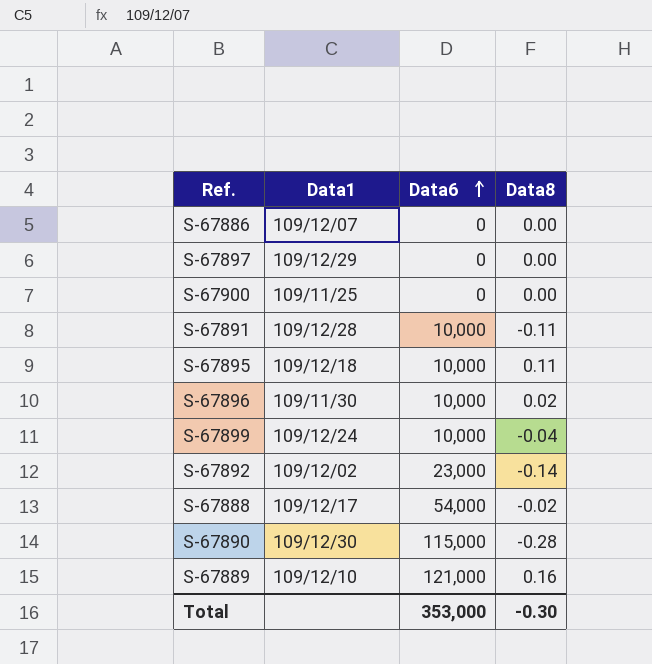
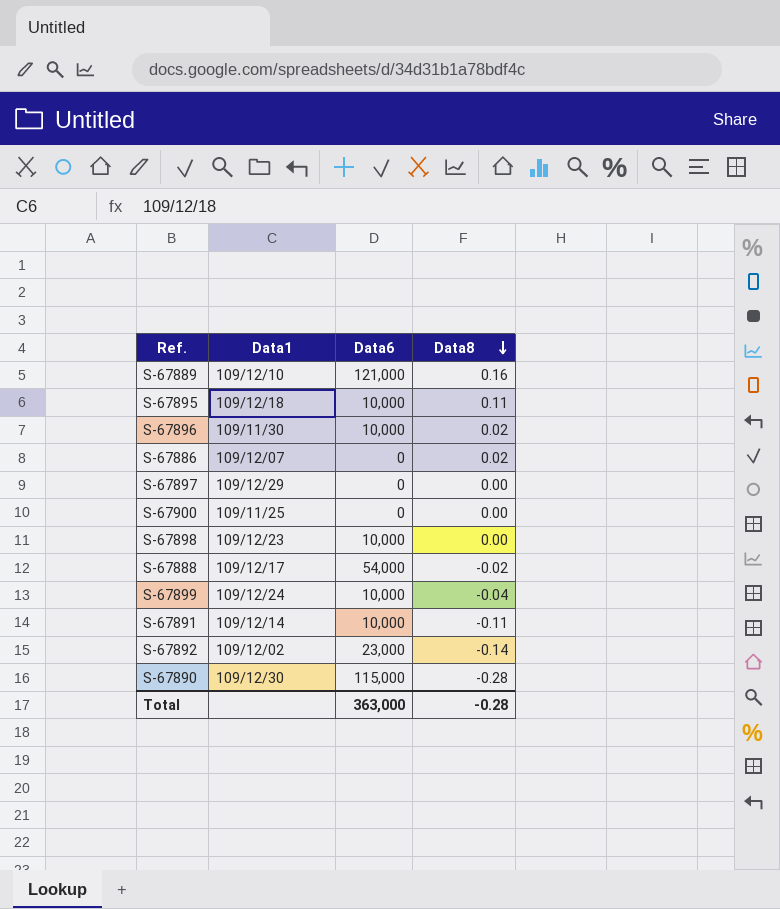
row order: Data6 ascending -> Data8 descending
S-67886 | Data8: 0.00 -> 0.02
row S-67898: none -> 109/12/23 | 10,000 | 0.00
S-67891 | Data1: 109/12/28 -> 109/12/14
Total | Data6: 353,000 -> 363,000
Total | Data8: -0.30 -> -0.28

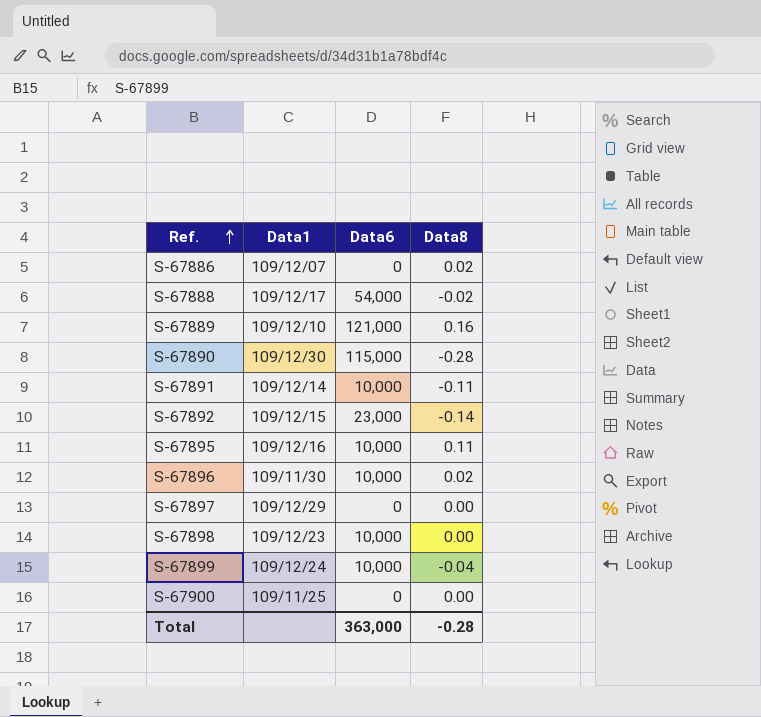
row order: Data8 descending -> Ref. ascending
S-67892 | Data1: 109/12/02 -> 109/12/15
S-67895 | Data1: 109/12/18 -> 109/12/16

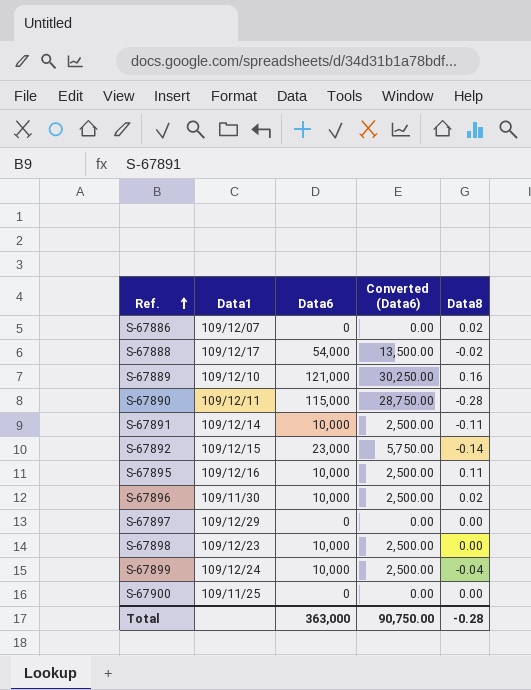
column Converted (Data6) | formula: none -> [Data6] * 0.25
S-67890 | Data1: 109/12/30 -> 109/12/11

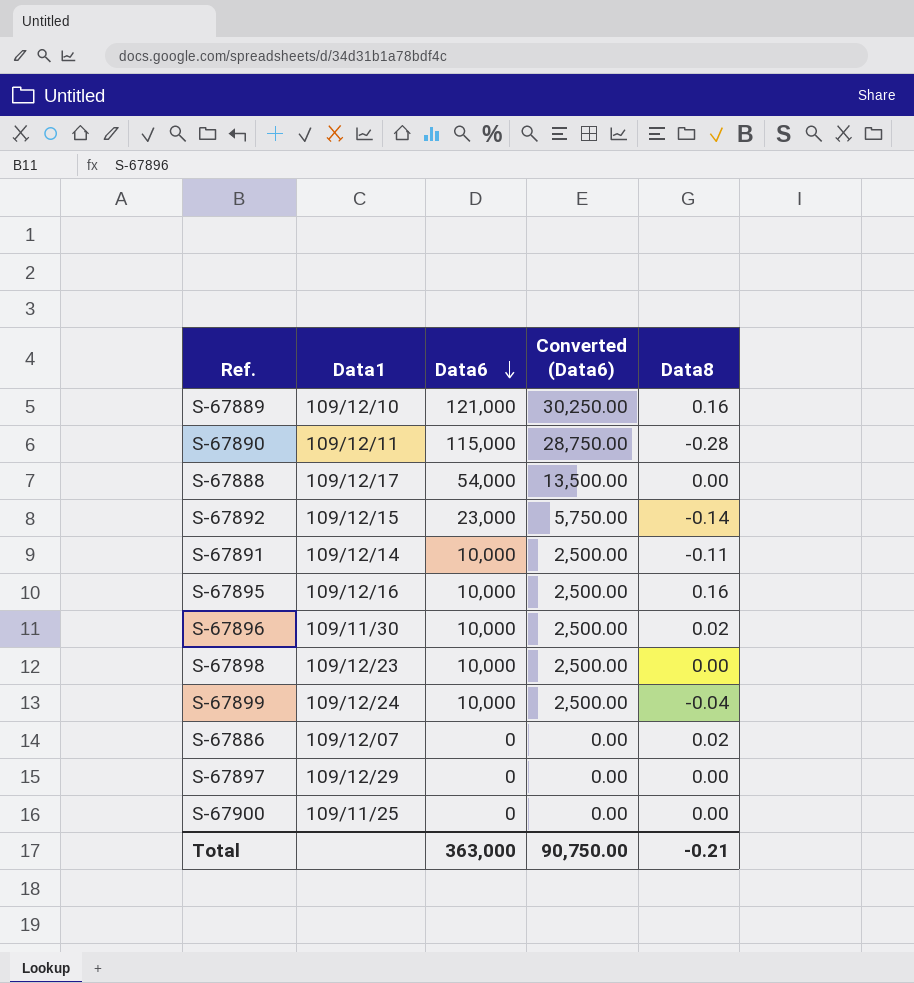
row order: Ref. ascending -> Data6 descending
S-67888 | Data8: -0.02 -> 0.00
S-67895 | Data8: 0.11 -> 0.16
Total | Data8: -0.28 -> -0.21

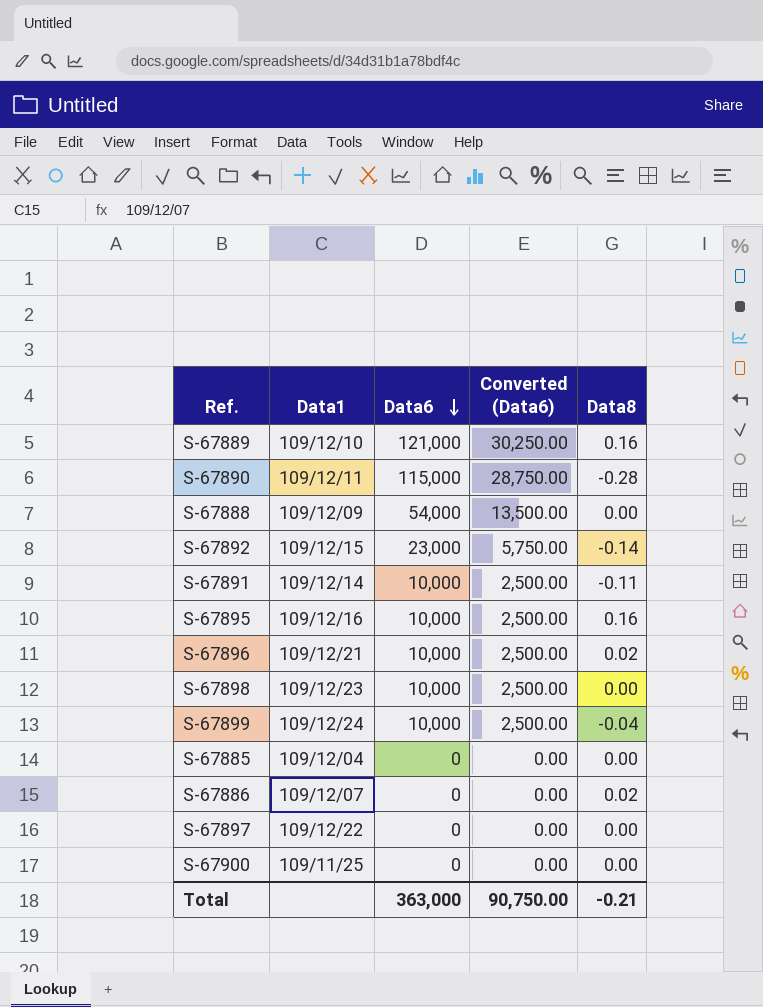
S-67888 | Data1: 109/12/17 -> 109/12/09
S-67896 | Data1: 109/11/30 -> 109/12/21
row S-67885: none -> 109/12/04 | 0 | 0.00 | 0.00
S-67897 | Data1: 109/12/29 -> 109/12/22

